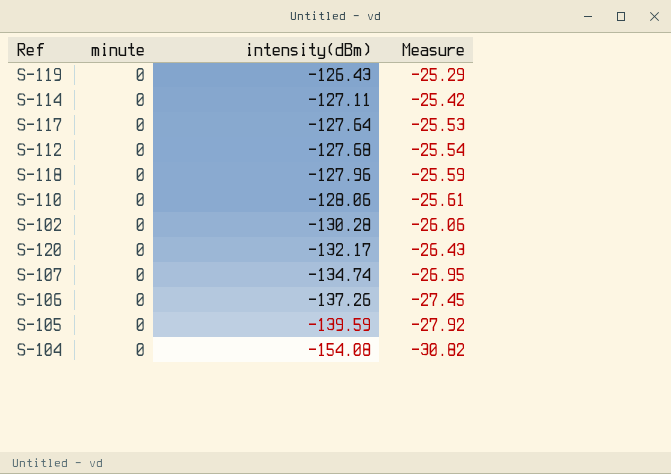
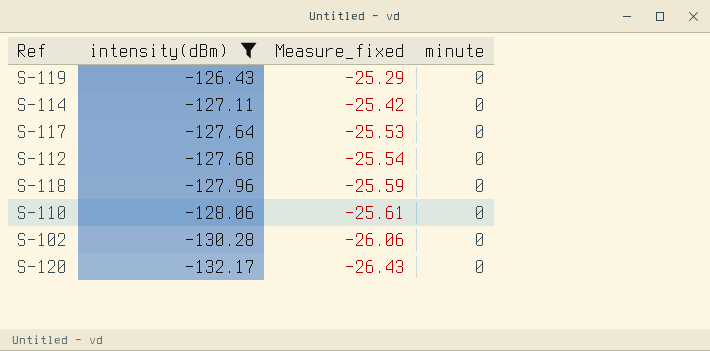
filter: none -> intensity(dBm) >= -132.17
column name: Measure -> Measure_fixed
column minute | position: 2 -> 4

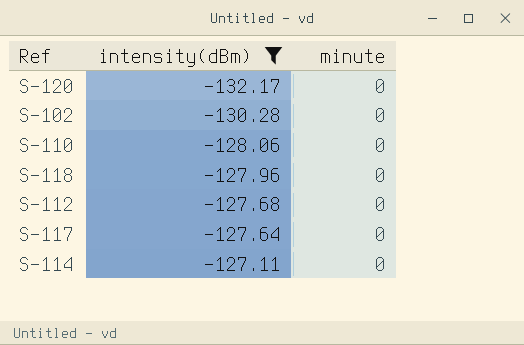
row order: intensity(dBm) descending -> intensity(dBm) ascending
column Measure_fixed | formula: [intensity(dBm)] * 0.2 -> none
row S-119: -126.43 | -25.29 | 0 -> none

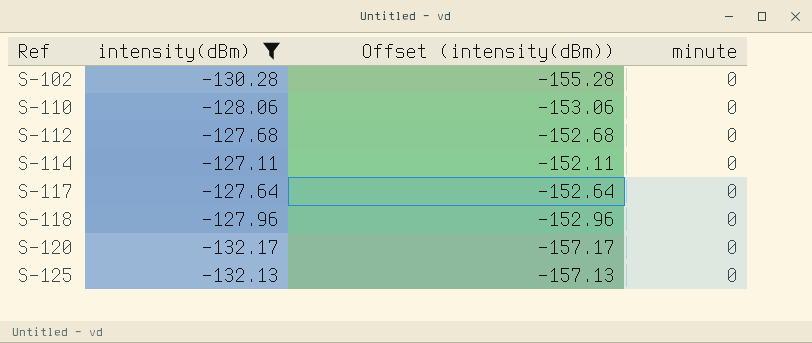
row order: intensity(dBm) ascending -> Ref ascending
column Offset (intensity(dBm)) | formula: none -> [intensity(dBm)] - 25
row S-125: none -> -132.13 | -157.13 | 0

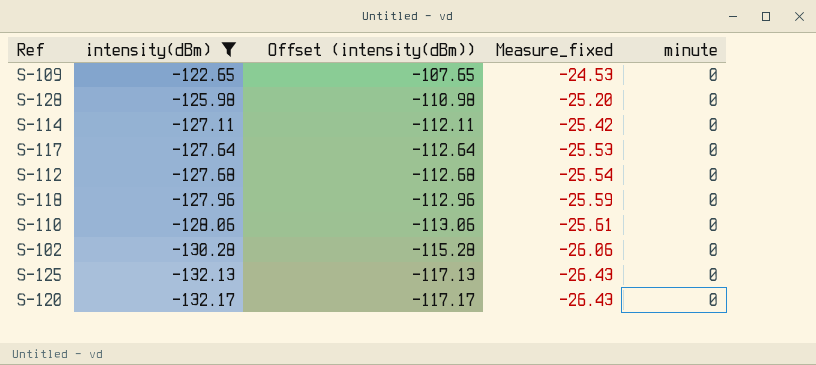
row order: Ref ascending -> intensity(dBm) descending
column Offset (intensity(dBm)) | formula: [intensity(dBm)] - 25 -> [intensity(dBm)] + 15
column Measure_fixed | formula: none -> [intensity(dBm)] * 0.2
row S-109: none -> -122.65 | -107.65 | -24.53 | 0
row S-128: none -> -125.98 | -110.98 | -25.20 | 0

